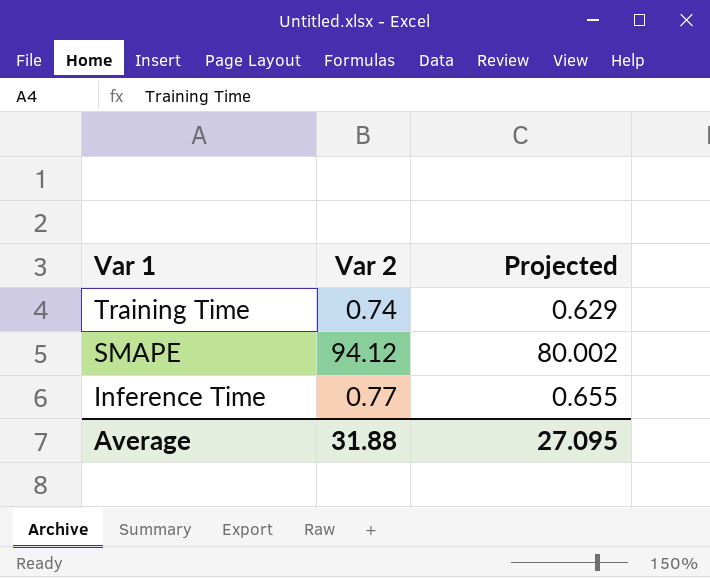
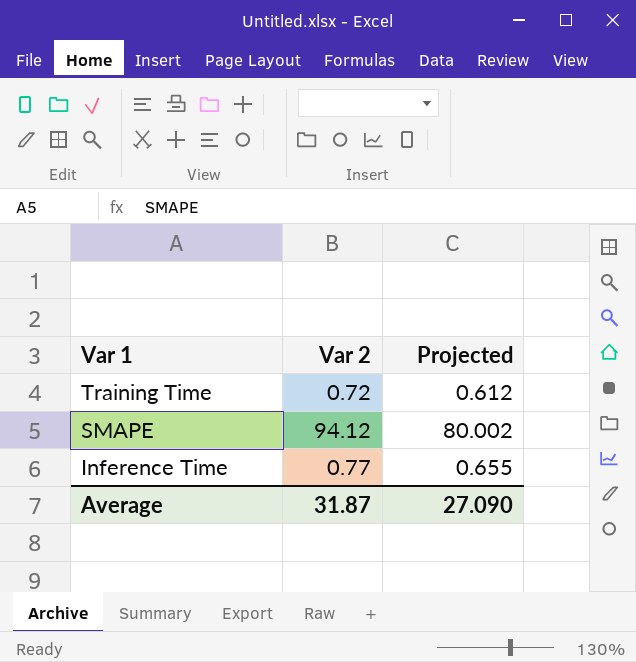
Training Time | Var 2: 0.74 -> 0.72
Training Time | Projected: 0.629 -> 0.612
Average | Var 2: 31.88 -> 31.87
Average | Projected: 27.095 -> 27.090

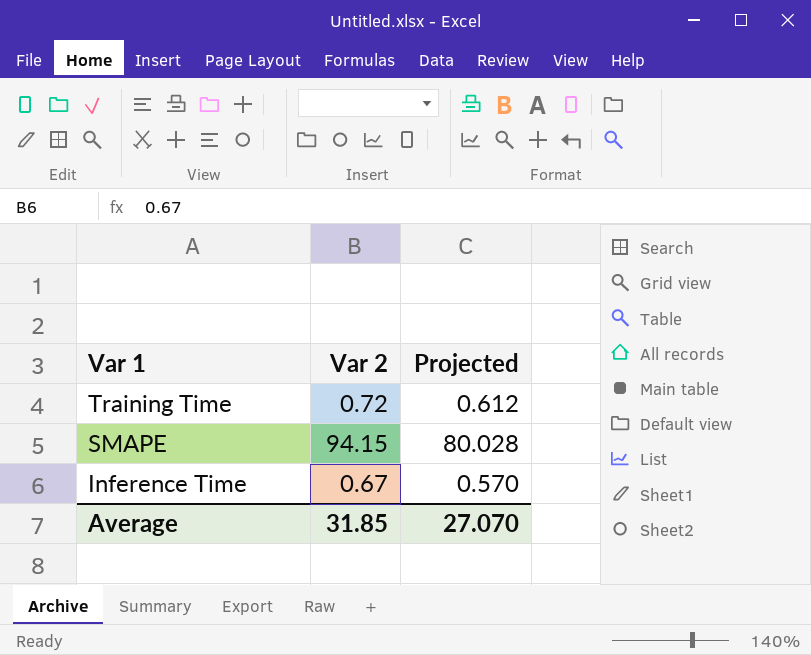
SMAPE | Var 2: 94.12 -> 94.15
SMAPE | Projected: 80.002 -> 80.028
Inference Time | Var 2: 0.77 -> 0.67
Inference Time | Projected: 0.655 -> 0.570
Average | Var 2: 31.87 -> 31.85
Average | Projected: 27.090 -> 27.070

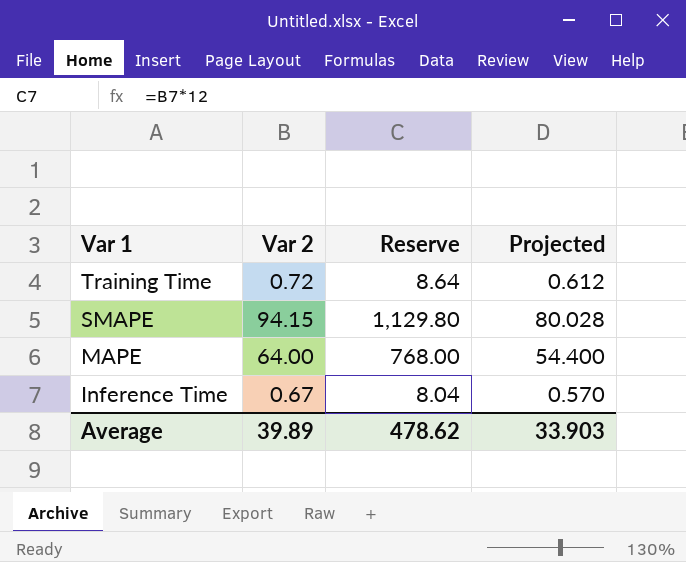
column Reserve | formula: none -> [Var 2] * 12
row MAPE: none -> 64.00 | 768.00 | 54.400
Average | Var 2: 31.85 -> 39.89
Average | Projected: 27.070 -> 33.903

